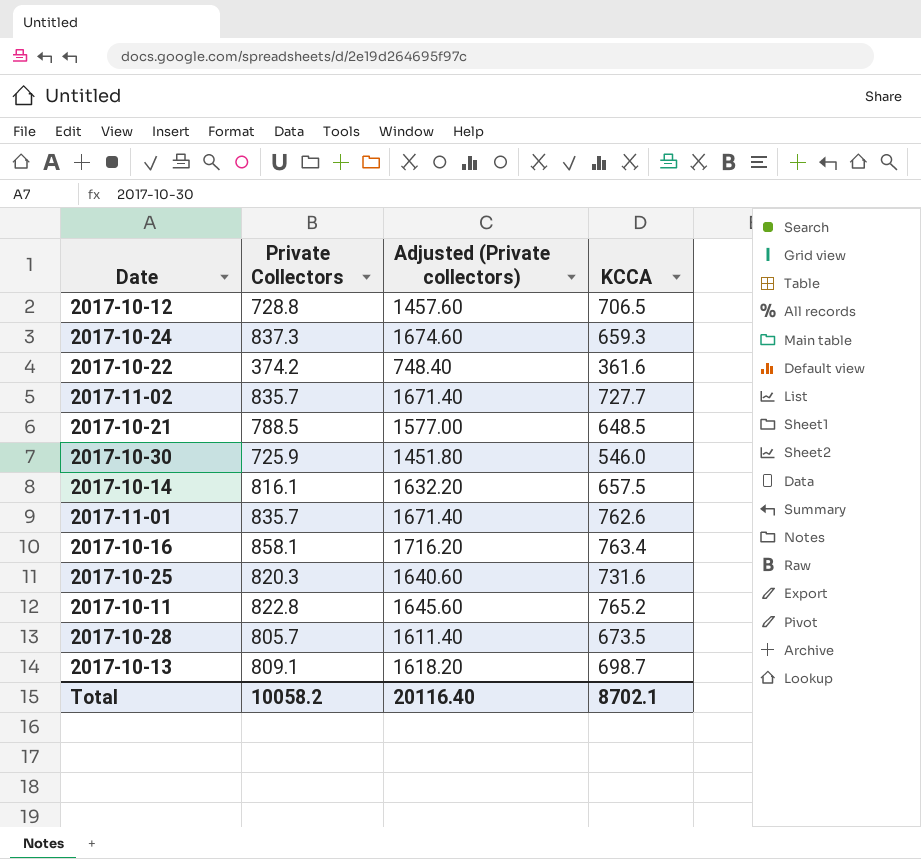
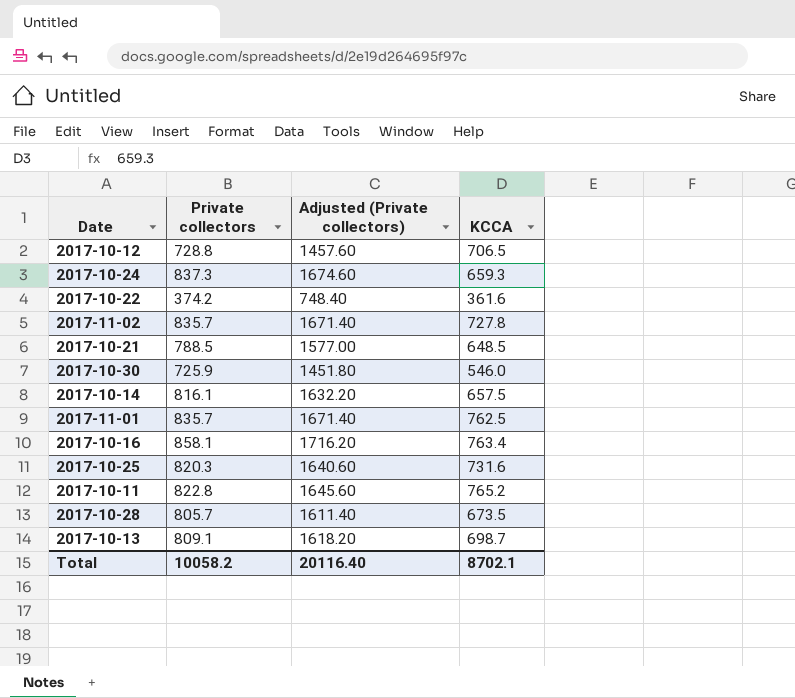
column name: Private Collectors -> Private collectors
2017-11-02 | KCCA: 727.7 -> 727.8
2017-11-01 | KCCA: 762.6 -> 762.5

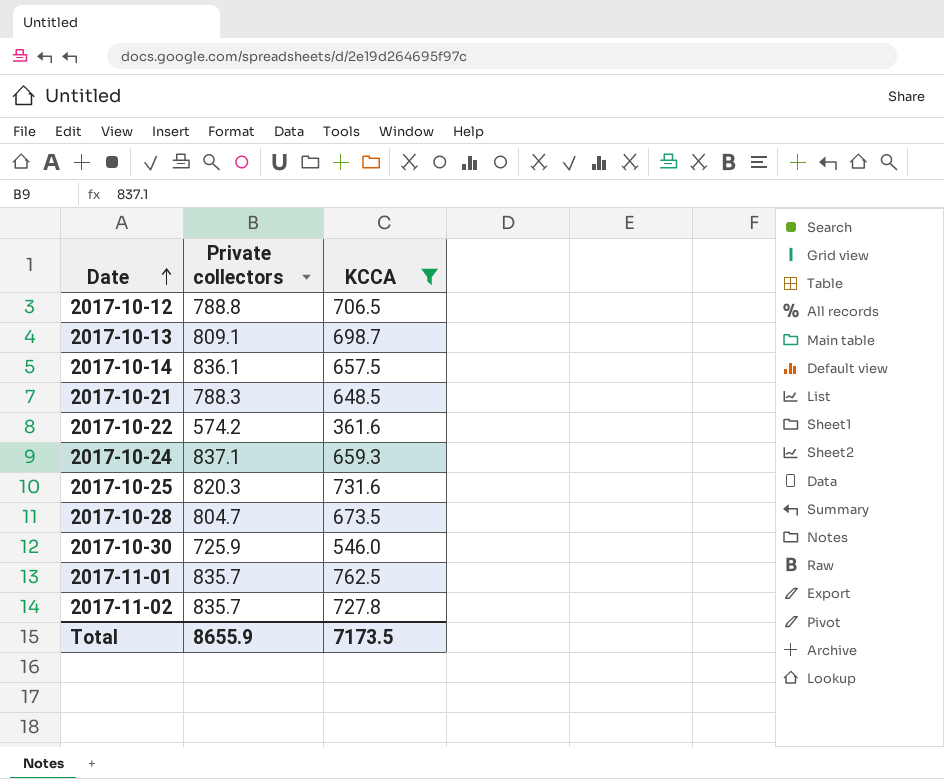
filter: none -> KCCA <= 762.5
row order: none -> Date ascending
column Adjusted (Private collectors) | formula: [Private collectors] * 2 -> none
2017-10-12 | Private collectors: 728.8 -> 788.8
2017-10-14 | Private collectors: 816.1 -> 836.1
2017-10-21 | Private collectors: 788.5 -> 788.3
2017-10-22 | Private collectors: 374.2 -> 574.2
2017-10-24 | Private collectors: 837.3 -> 837.1
2017-10-28 | Private collectors: 805.7 -> 804.7
Total | Private collectors: 10058.2 -> 8655.9
Total | KCCA: 8702.1 -> 7173.5

